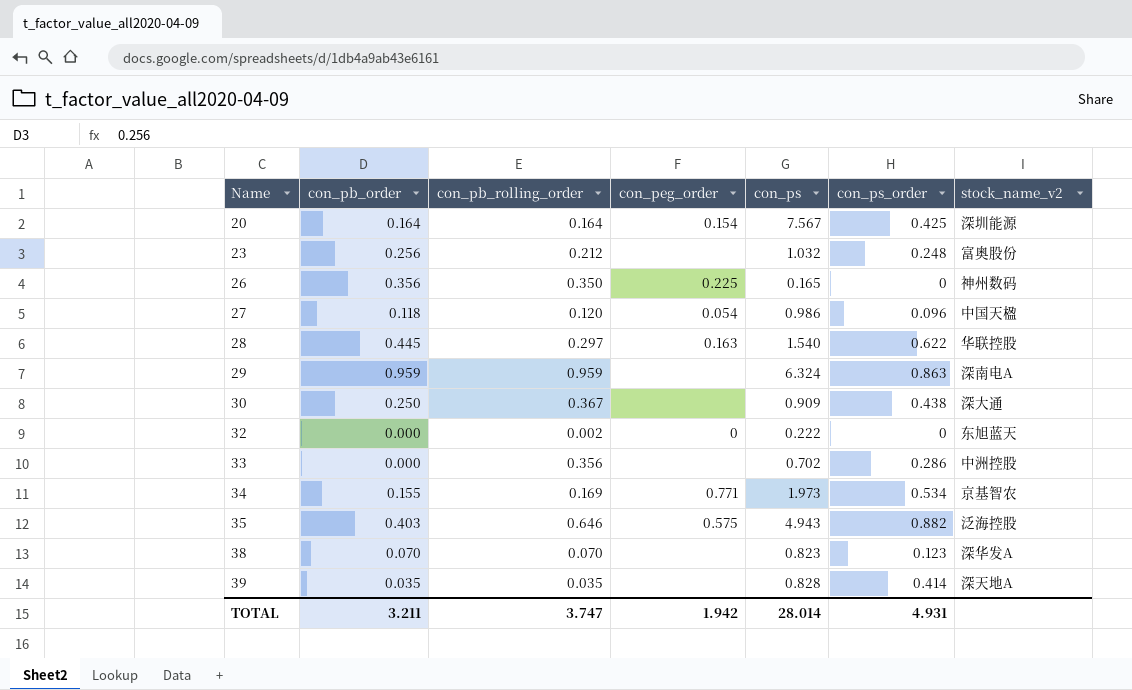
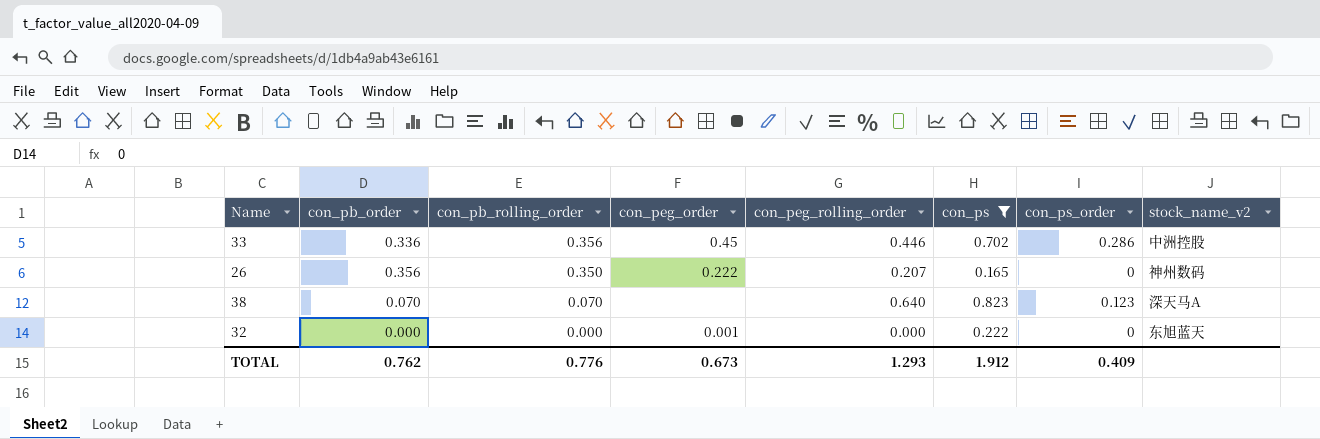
filter: none -> con_ps <= 0.823
row order: Name ascending -> con_pb_rolling_order descending
column con_peg_rolling_order | position: none -> 5
33 | con_pb_order: 0.000 -> 0.336
33 | con_peg_order: none -> 0.45
26 | con_peg_order: 0.225 -> 0.222
38 | stock_name_v2: 深华发A -> 深天马A
32 | con_pb_rolling_order: 0.002 -> 0.000
32 | con_peg_order: 0 -> 0.001
TOTAL | con_pb_order: 3.211 -> 0.762
TOTAL | con_pb_rolling_order: 3.747 -> 0.776
TOTAL | con_peg_order: 1.942 -> 0.673
TOTAL | con_ps: 28.014 -> 1.912
TOTAL | con_ps_order: 4.931 -> 0.409

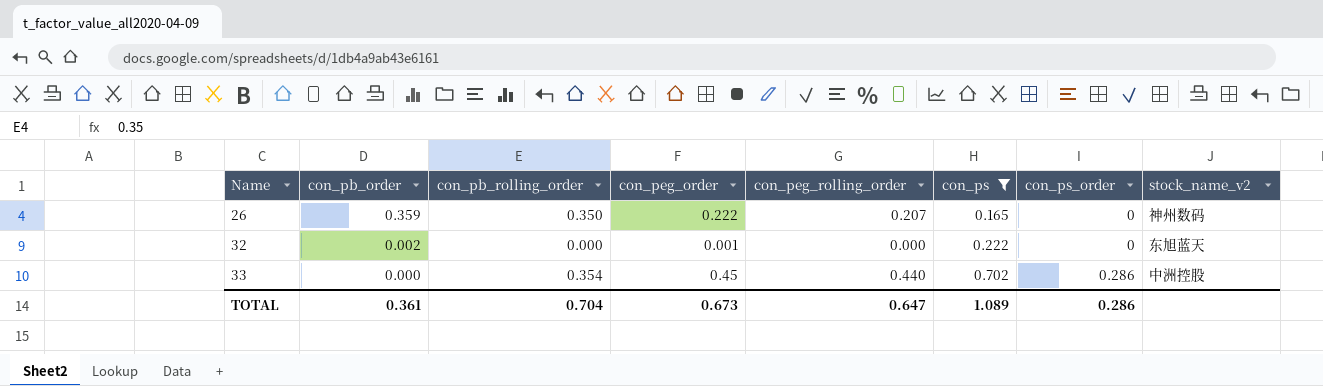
row order: con_pb_rolling_order descending -> Name ascending
row 38: 0.070 | 0.070 | none | 0.640 | 0.823 | 0.123 | 深天马A -> none
26 | con_pb_order: 0.356 -> 0.359
32 | con_pb_order: 0.000 -> 0.002
33 | con_pb_order: 0.336 -> 0.000
33 | con_pb_rolling_order: 0.356 -> 0.354
33 | con_peg_rolling_order: 0.446 -> 0.440
TOTAL | con_pb_order: 0.762 -> 0.361
TOTAL | con_pb_rolling_order: 0.776 -> 0.704
TOTAL | con_peg_rolling_order: 1.293 -> 0.647
TOTAL | con_ps: 1.912 -> 1.089
TOTAL | con_ps_order: 0.409 -> 0.286

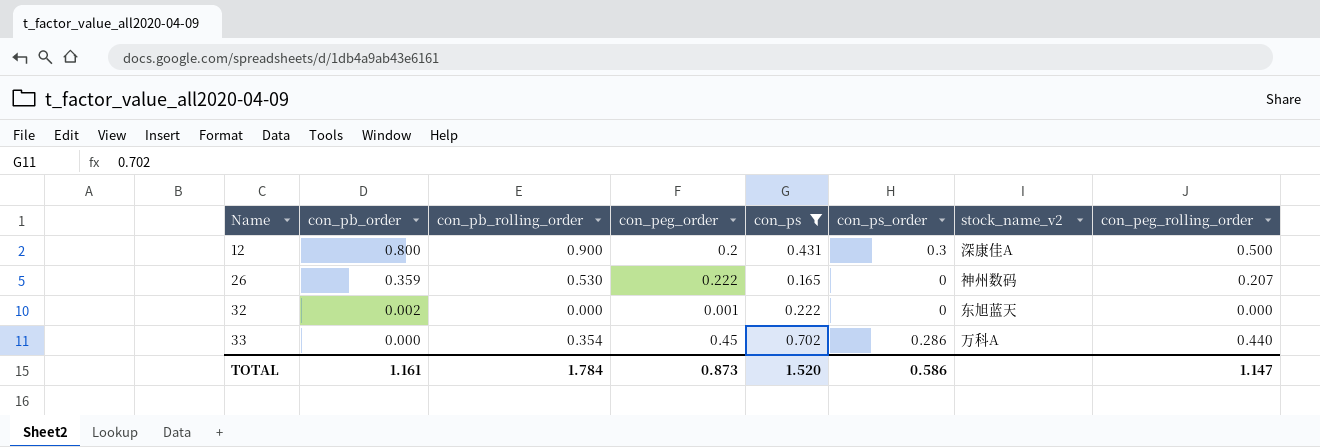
column con_peg_rolling_order | position: 5 -> 8
row 12: none -> 0.800 | 0.900 | 0.2 | 0.431 | 0.3 | 深康佳A | 0.500
26 | con_pb_rolling_order: 0.350 -> 0.530
33 | stock_name_v2: 中洲控股 -> 万科A
TOTAL | con_pb_order: 0.361 -> 1.161
TOTAL | con_pb_rolling_order: 0.704 -> 1.784
TOTAL | con_peg_order: 0.673 -> 0.873
TOTAL | con_ps: 1.089 -> 1.520
TOTAL | con_ps_order: 0.286 -> 0.586
TOTAL | con_peg_rolling_order: 0.647 -> 1.147

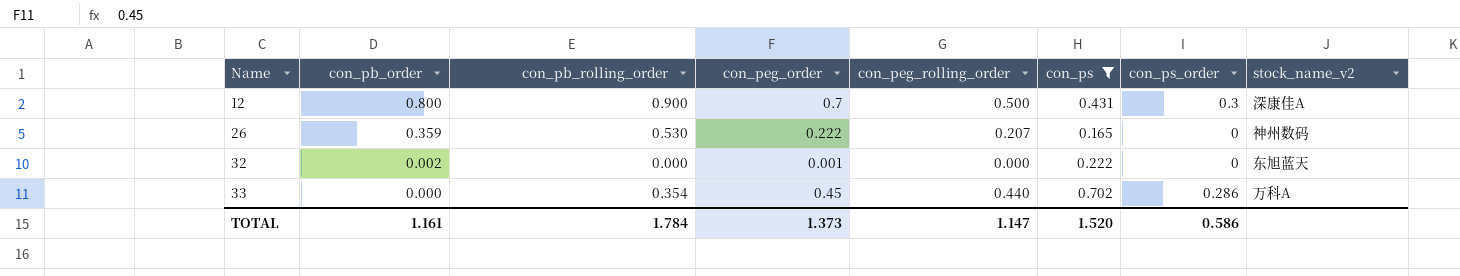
column con_peg_rolling_order | position: 8 -> 5
12 | con_peg_order: 0.2 -> 0.7
TOTAL | con_peg_order: 0.873 -> 1.373

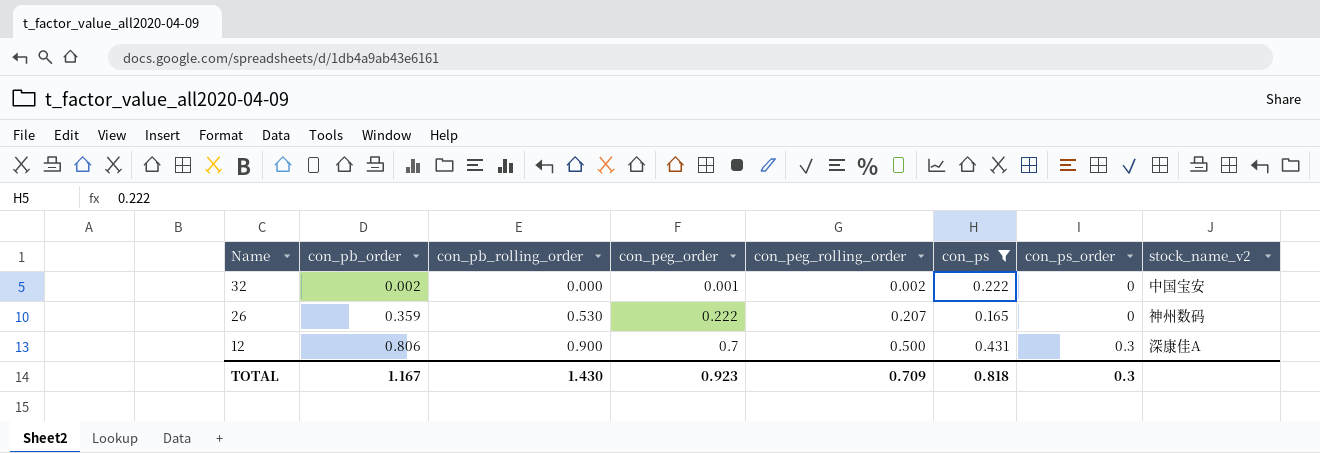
row order: Name ascending -> Name descending
row 33: 0.000 | 0.354 | 0.45 | 0.440 | 0.702 | 0.286 | 万科A -> none
32 | con_peg_rolling_order: 0.000 -> 0.002
32 | stock_name_v2: 东旭蓝天 -> 中国宝安
12 | con_pb_order: 0.800 -> 0.806
TOTAL | con_pb_order: 1.161 -> 1.167
TOTAL | con_pb_rolling_order: 1.784 -> 1.430
TOTAL | con_peg_order: 1.373 -> 0.923
TOTAL | con_peg_rolling_order: 1.147 -> 0.709
TOTAL | con_ps: 1.520 -> 0.818
TOTAL | con_ps_order: 0.586 -> 0.3

